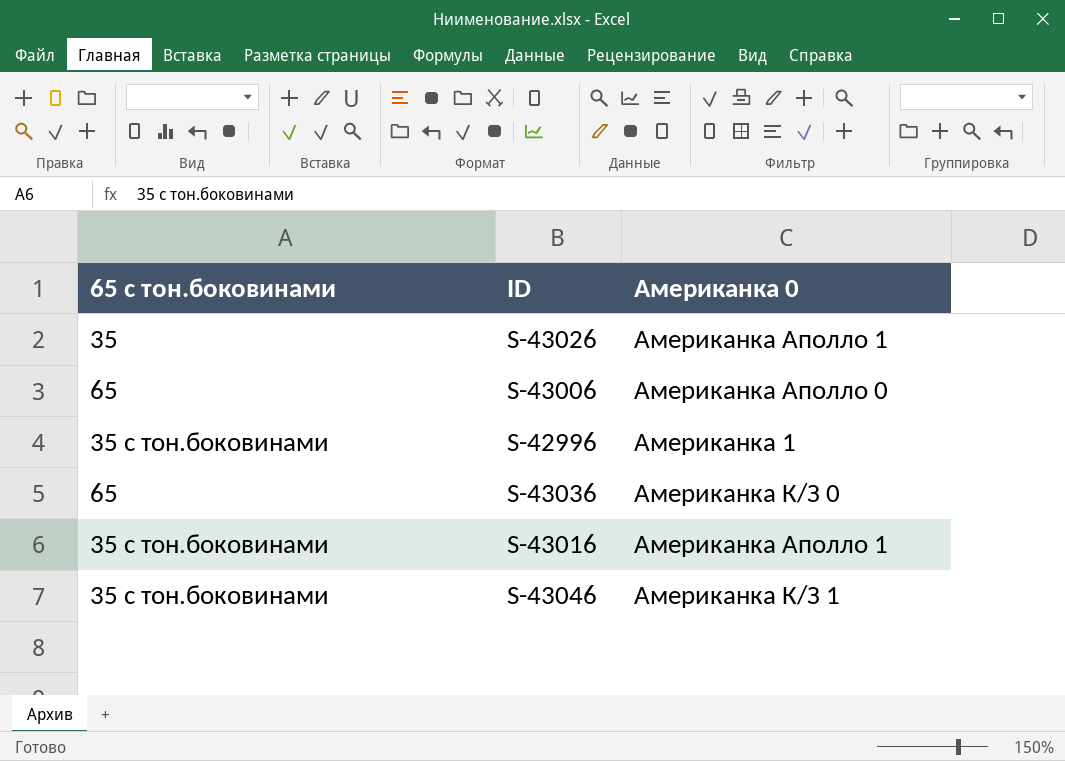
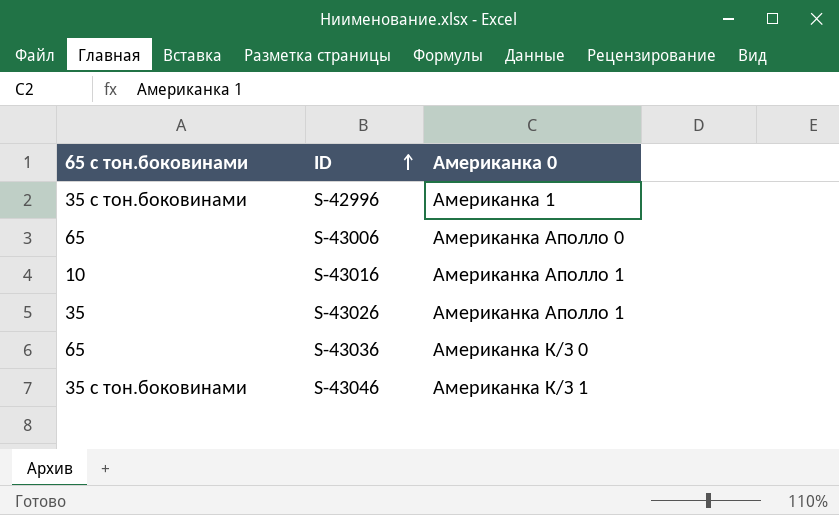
row order: none -> ID ascending
S-43016 | 65 с тон.боковинами: 35 с тон.боковинами -> 10

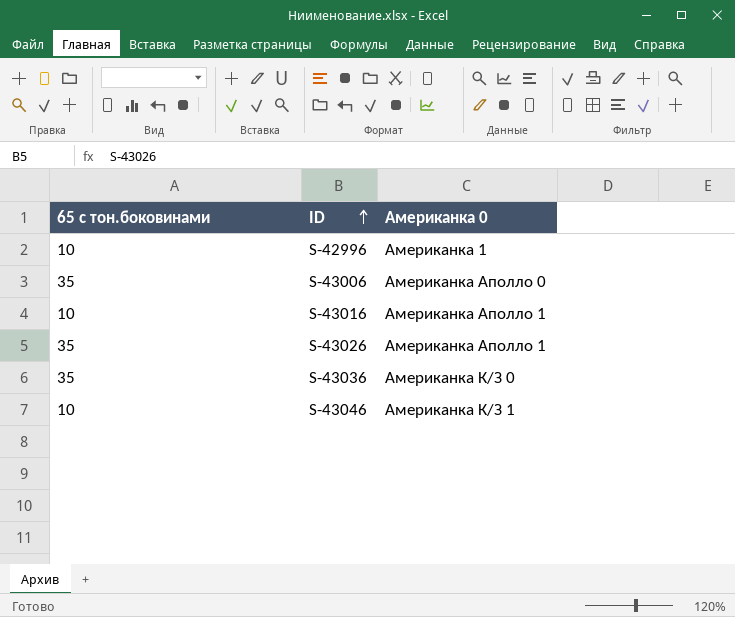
S-42996 | 65 с тон.боковинами: 35 с тон.боковинами -> 10
S-43006 | 65 с тон.боковинами: 65 -> 35
S-43036 | 65 с тон.боковинами: 65 -> 35
S-43046 | 65 с тон.боковинами: 35 с тон.боковинами -> 10

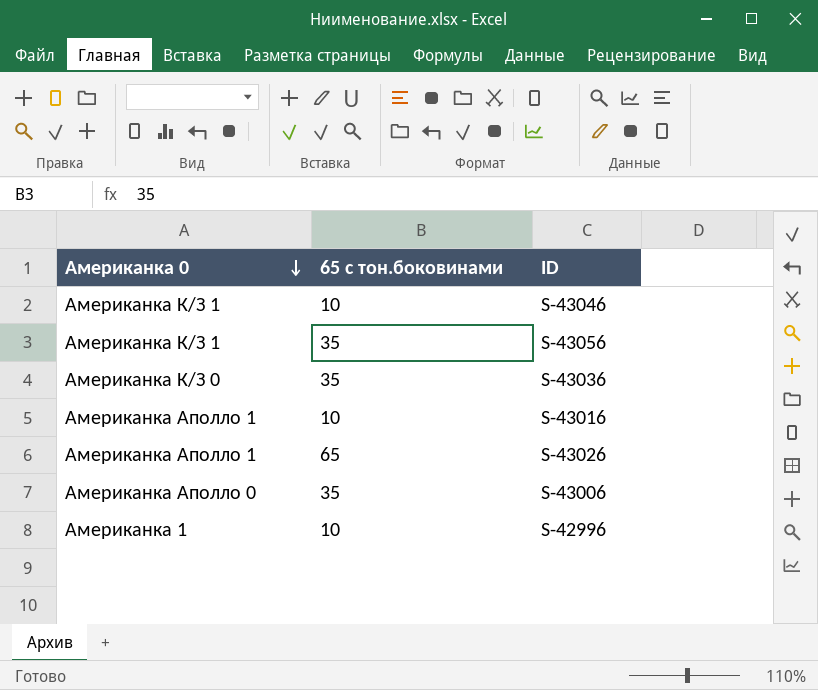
row order: ID ascending -> Американка 0 descending
column Американка 0 | position: 3 -> 1
row S-43056: none -> Американка К/З 1 | 35
S-43026 | 65 с тон.боковинами: 35 -> 65

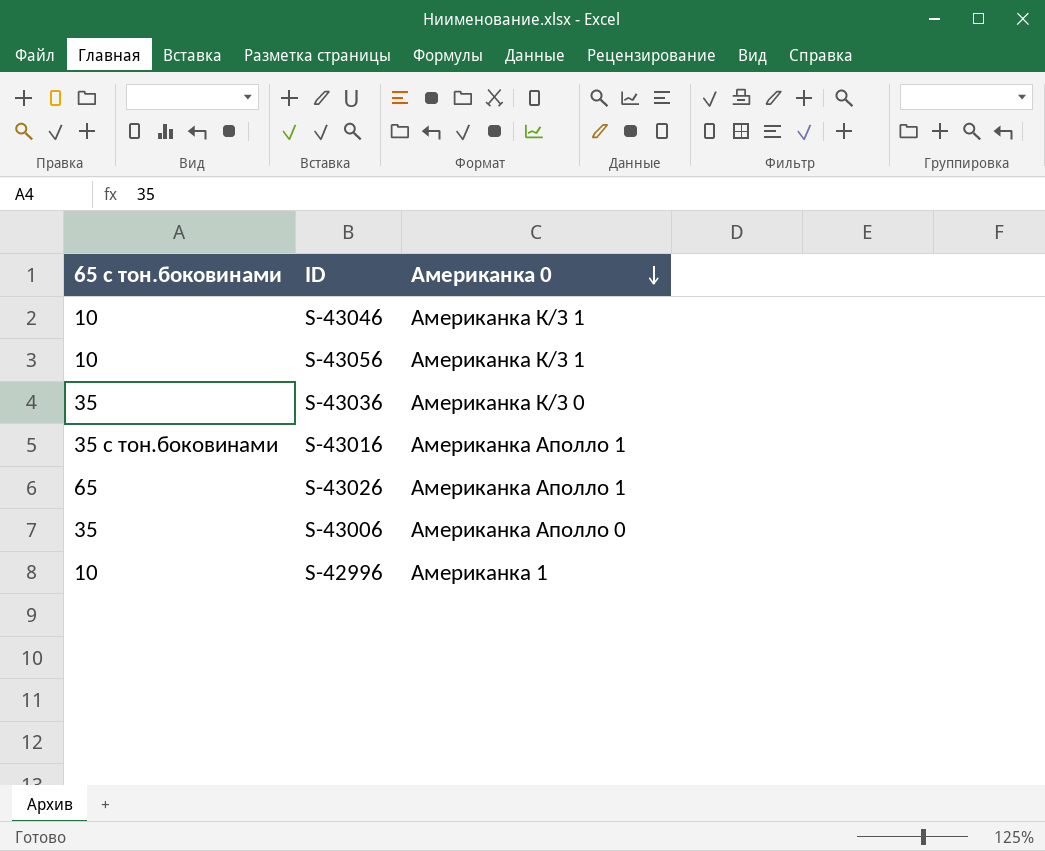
column Американка 0 | position: 1 -> 3
S-43056 | 65 с тон.боковинами: 35 -> 10
S-43016 | 65 с тон.боковинами: 10 -> 35 с тон.боковинами

